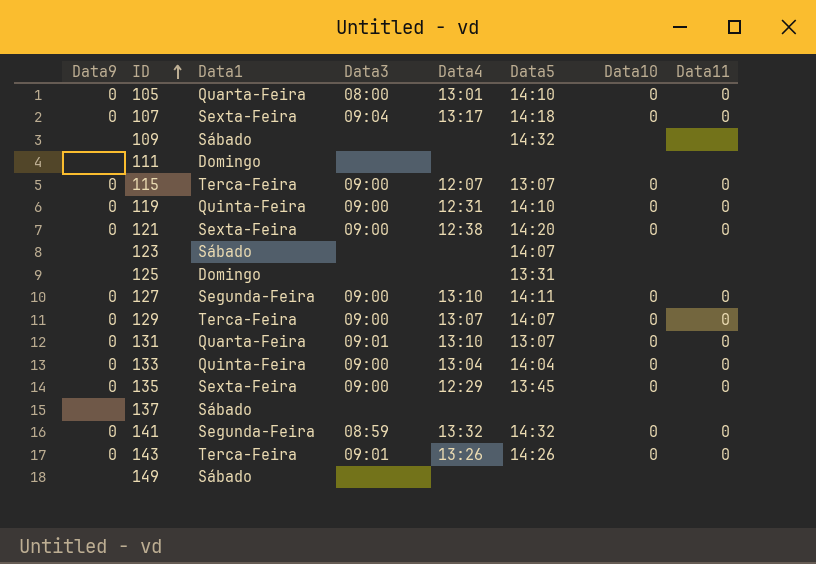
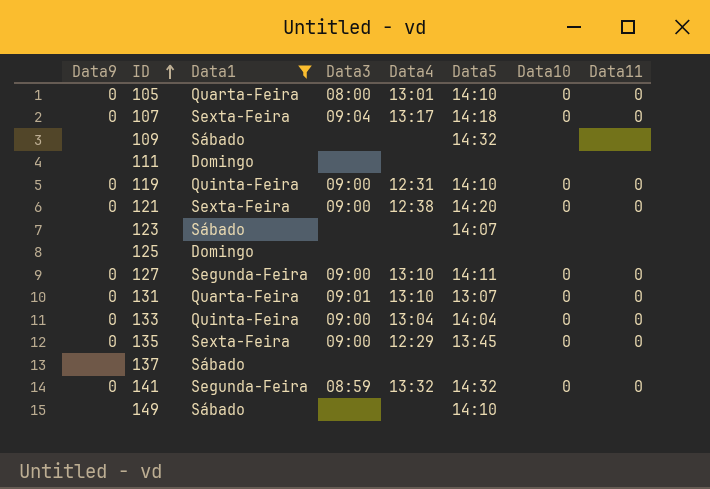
filter: none -> Data1 != Terca-Feira
125 | Data5: 13:31 -> none
149 | Data5: none -> 14:10

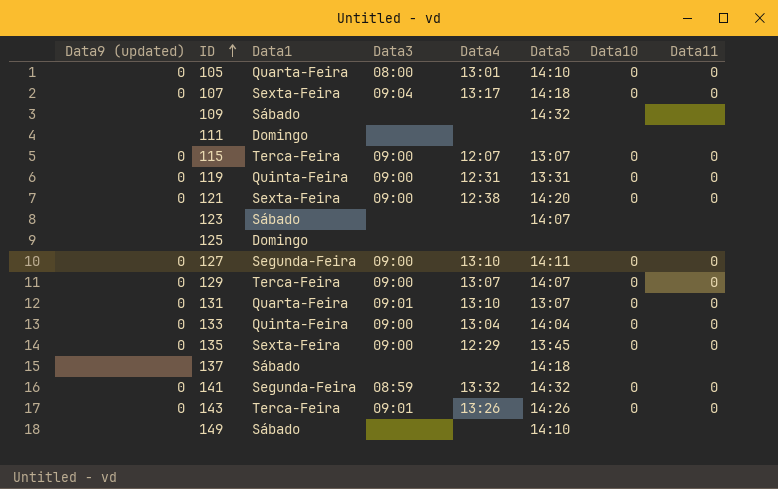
filter: Data1 != Terca-Feira -> none
column name: Data9 -> Data9 (updated)
119 | Data5: 14:10 -> 13:31
137 | Data5: none -> 14:18

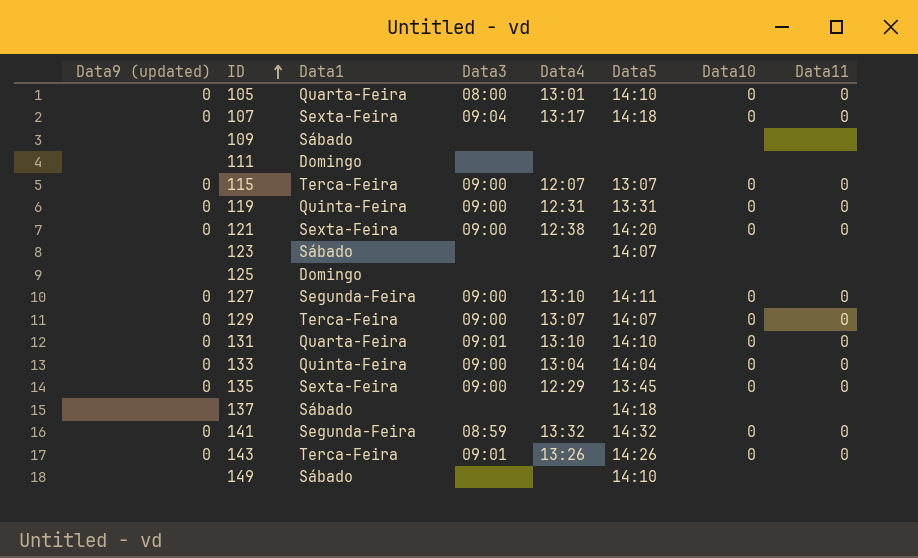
109 | Data5: 14:32 -> none
131 | Data5: 13:07 -> 14:10

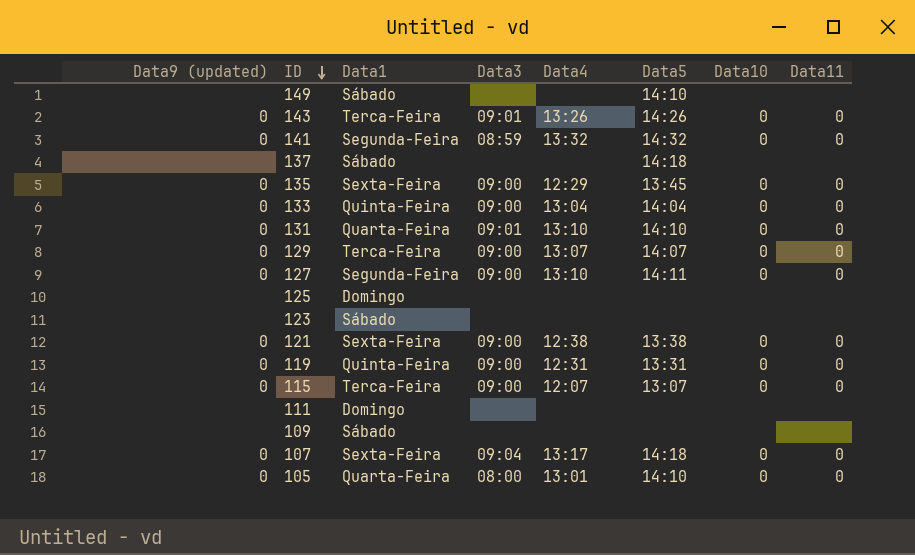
row order: ID ascending -> ID descending
123 | Data5: 14:07 -> none
121 | Data5: 14:20 -> 13:38

